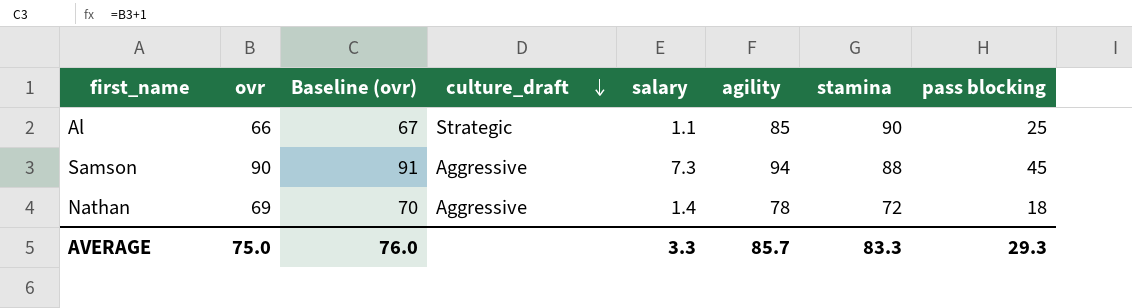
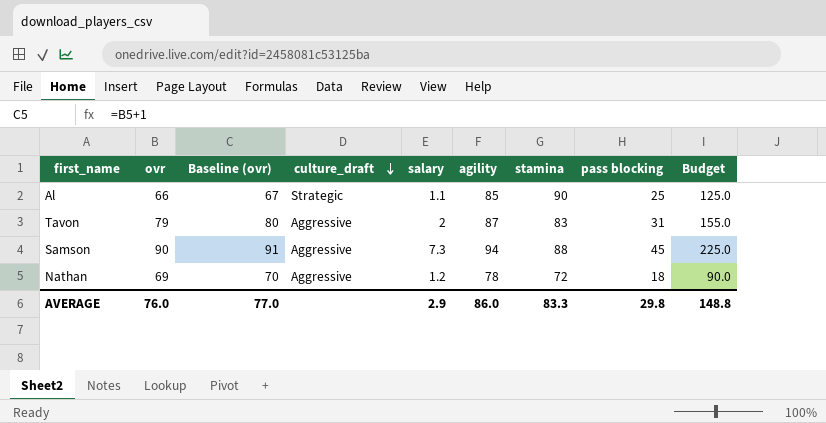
column Budget | formula: none -> [pass blocking] * 5
row Tavon: none -> 79 | 80 | Aggressive | 2 | 87 | 83 | 31 | 155.0
Nathan | salary: 1.4 -> 1.2
AVERAGE | ovr: 75.0 -> 76.0
AVERAGE | Baseline (ovr): 76.0 -> 77.0
AVERAGE | salary: 3.3 -> 2.9
AVERAGE | agility: 85.7 -> 86.0
AVERAGE | pass blocking: 29.3 -> 29.8

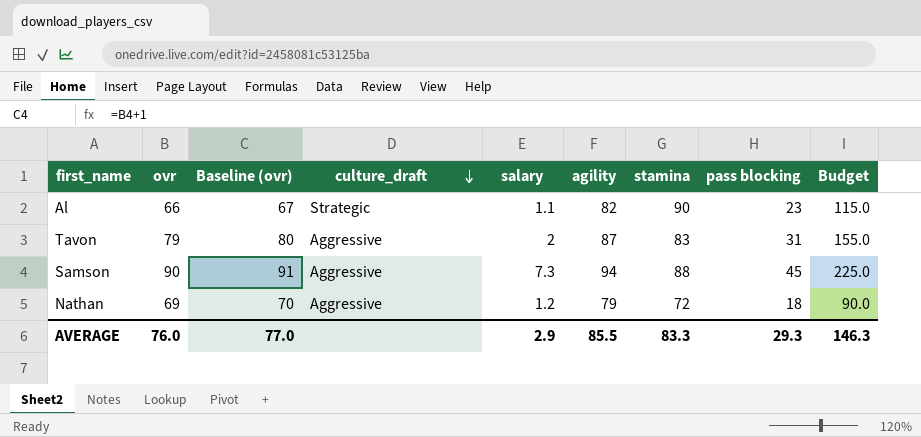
Al | agility: 85 -> 82
Al | pass blocking: 25 -> 23
Al | Budget: 125.0 -> 115.0
Nathan | agility: 78 -> 79
AVERAGE | agility: 86.0 -> 85.5
AVERAGE | pass blocking: 29.8 -> 29.3
AVERAGE | Budget: 148.8 -> 146.3

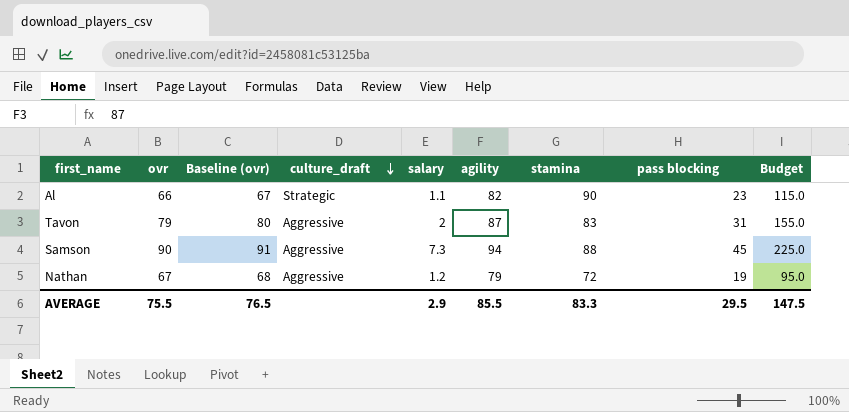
Nathan | ovr: 69 -> 67
Nathan | Baseline (ovr): 70 -> 68
Nathan | pass blocking: 18 -> 19
Nathan | Budget: 90.0 -> 95.0
AVERAGE | ovr: 76.0 -> 75.5
AVERAGE | Baseline (ovr): 77.0 -> 76.5
AVERAGE | pass blocking: 29.3 -> 29.5
AVERAGE | Budget: 146.3 -> 147.5

